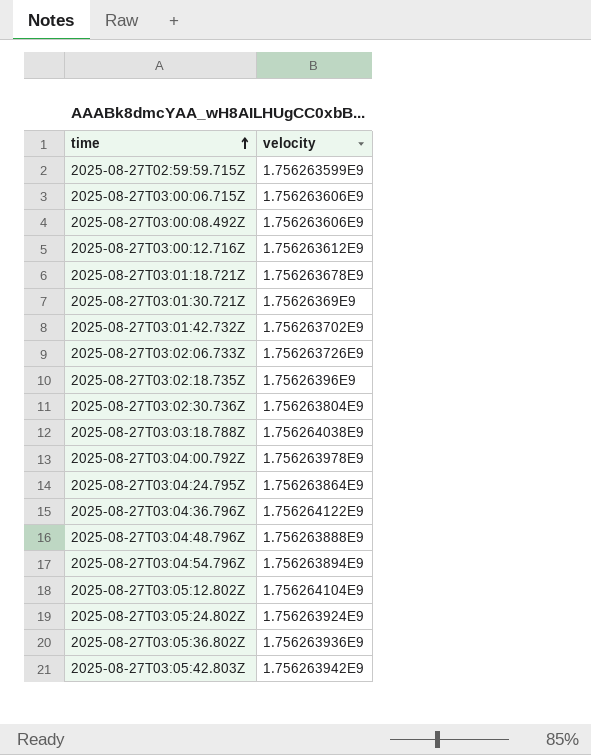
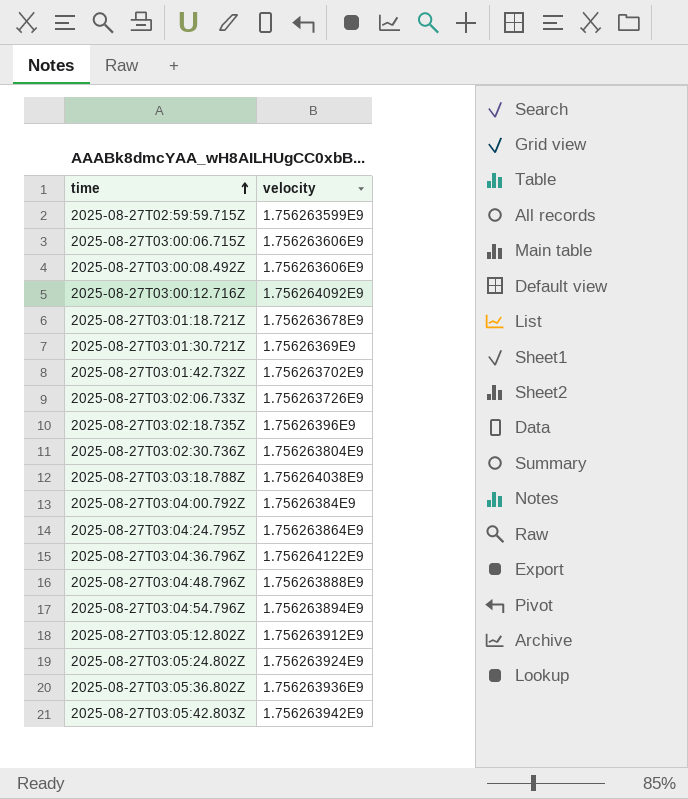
2025-08-27T03:00:12.716Z | velocity: 1.756263612E9 -> 1.756264092E9
2025-08-27T03:04:00.792Z | velocity: 1.756263978E9 -> 1.75626384E9
2025-08-27T03:05:12.802Z | velocity: 1.756264104E9 -> 1.756263912E9

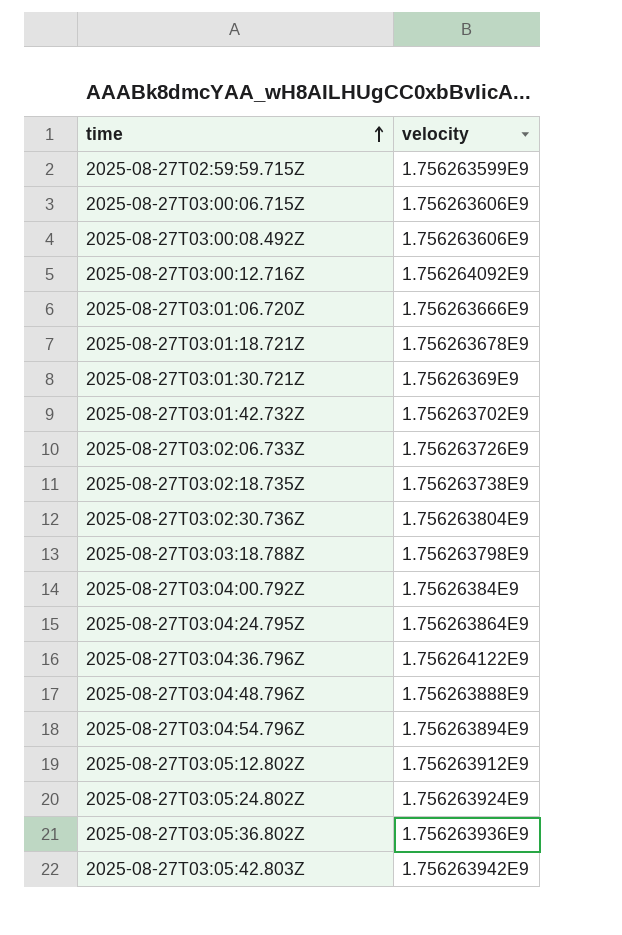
row 2025-08-27T03:01:06.720Z: none -> 1.756263666E9
2025-08-27T03:02:18.735Z | velocity: 1.75626396E9 -> 1.756263738E9
2025-08-27T03:03:18.788Z | velocity: 1.756264038E9 -> 1.756263798E9

